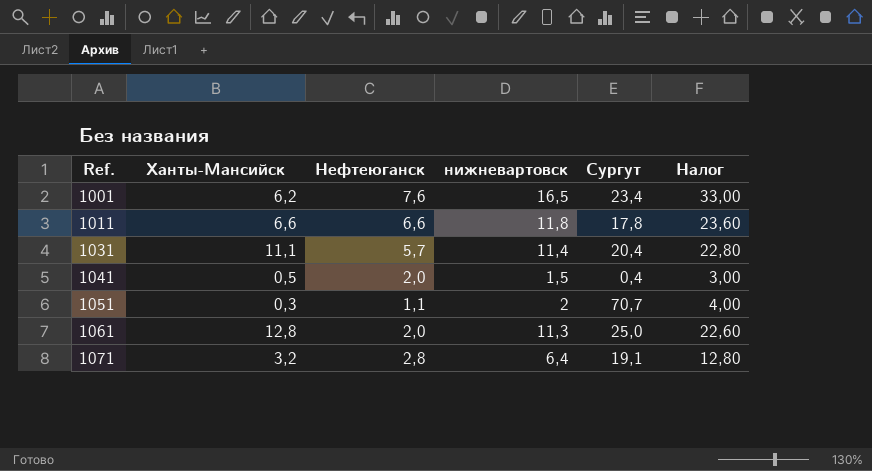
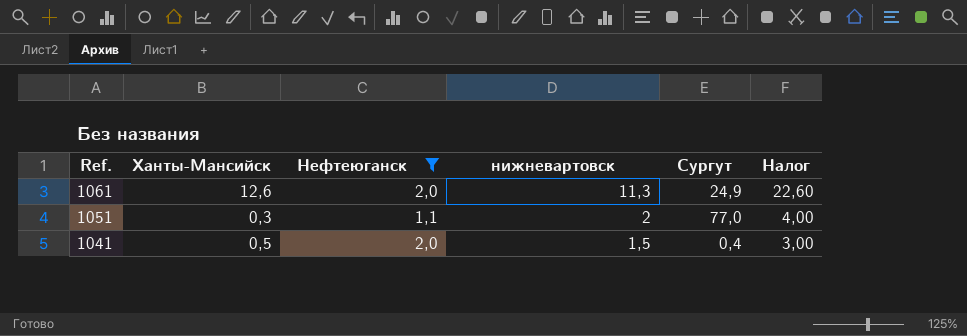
filter: none -> Нефтеюганск <= 2,0
row order: Ref. ascending -> Ref. descending
1061 | Ханты-Мансийск: 12,8 -> 12,6
1061 | Сургут: 25,0 -> 24,9
1051 | Сургут: 70,7 -> 77,0

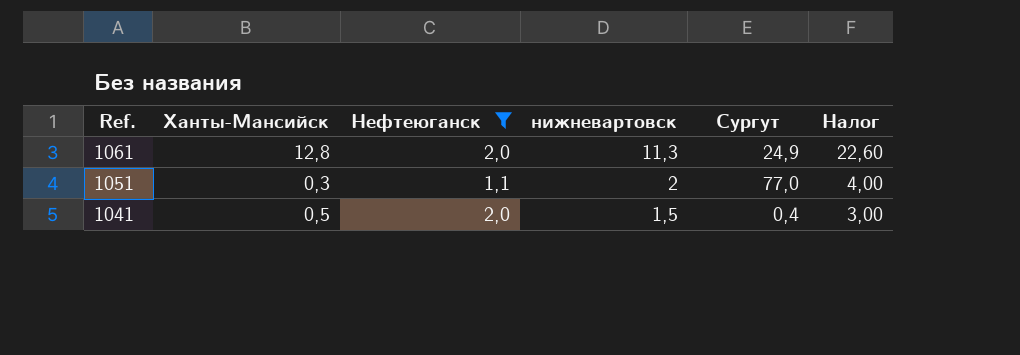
1061 | Ханты-Мансийск: 12,6 -> 12,8

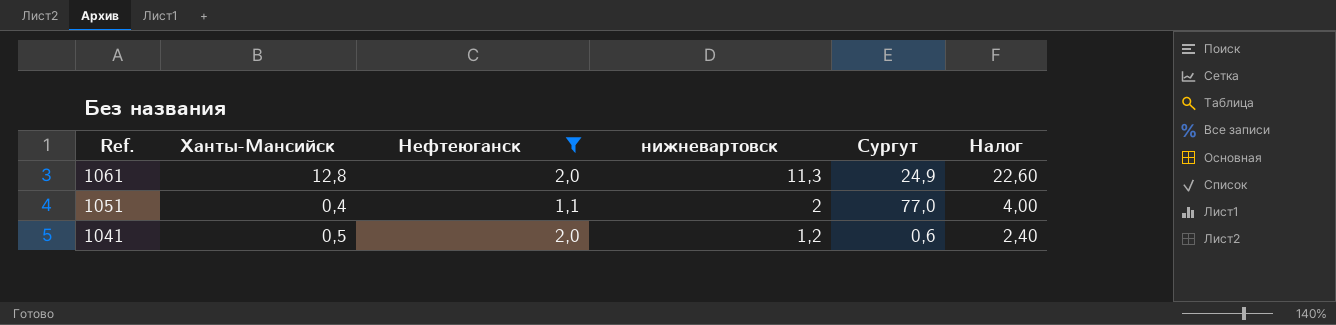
1051 | Ханты-Мансийск: 0,3 -> 0,4
1041 | нижневартовск: 1,5 -> 1,2
1041 | Сургут: 0,4 -> 0,6
1041 | Налог: 3,00 -> 2,40

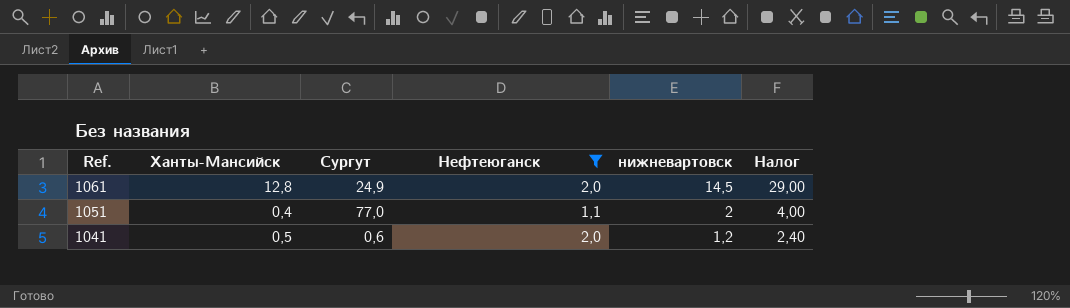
column Сургут | position: 5 -> 3
1061 | нижневартовск: 11,3 -> 14,5
1061 | Налог: 22,60 -> 29,00

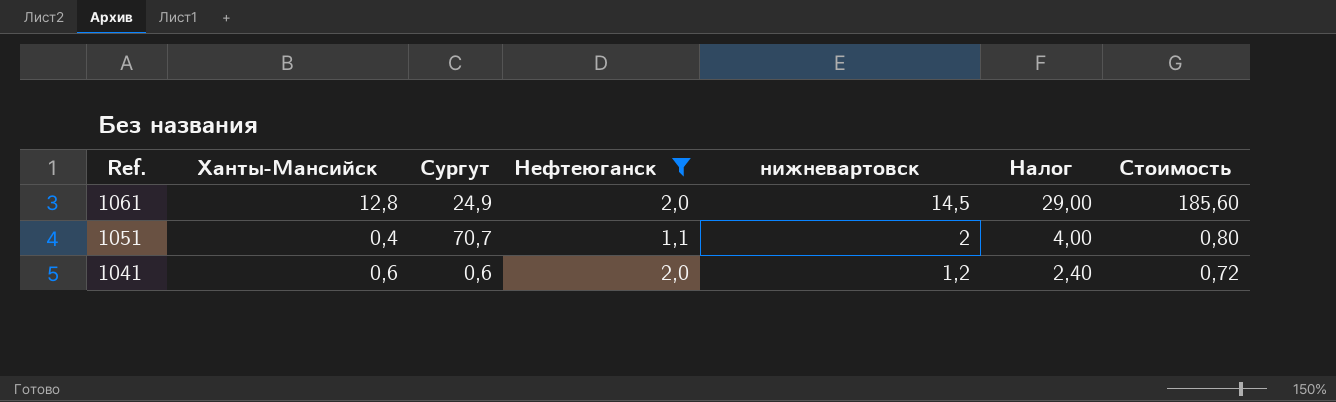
column Стоимость | formula: none -> [Ханты-Мансийск] * [нижневартовск]
1051 | Сургут: 77,0 -> 70,7
1041 | Ханты-Мансийск: 0,5 -> 0,6

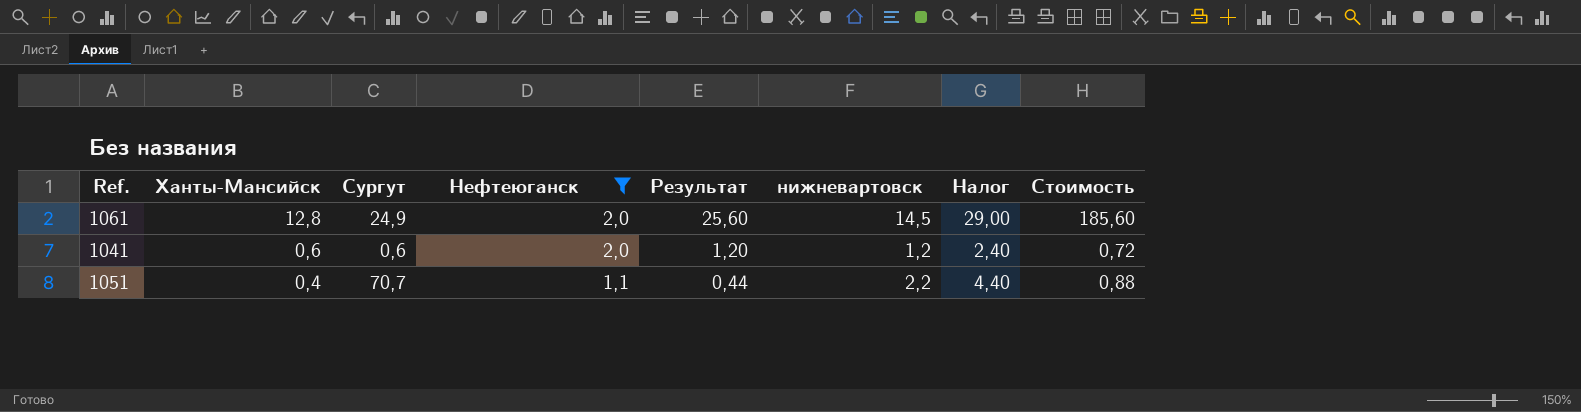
row order: Ref. descending -> Ханты-Мансийск descending
column Результат | formula: none -> [Ханты-Мансийск] * [Нефтеюганск]
1051 | нижневартовск: 2 -> 2,2
1051 | Налог: 4,00 -> 4,40
1051 | Стоимость: 0,80 -> 0,88

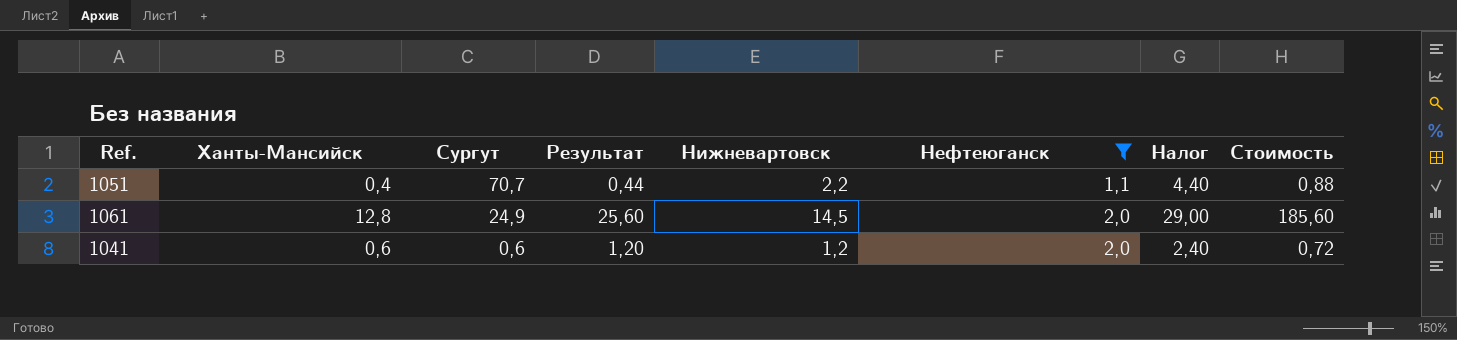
row order: Ханты-Мансийск descending -> Сургут descending
column name: нижневартовск -> Нижневартовск
column Нефтеюганск | position: 4 -> 6

